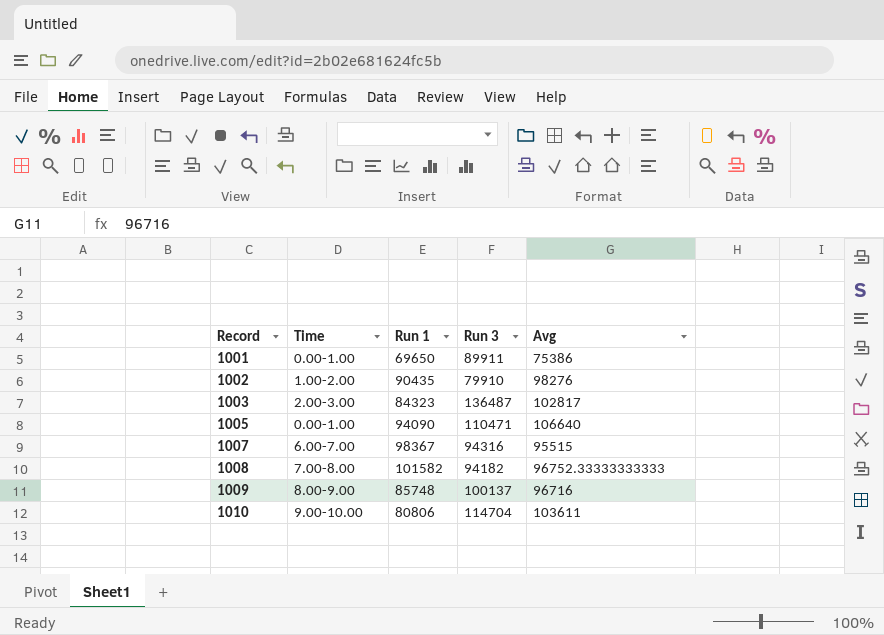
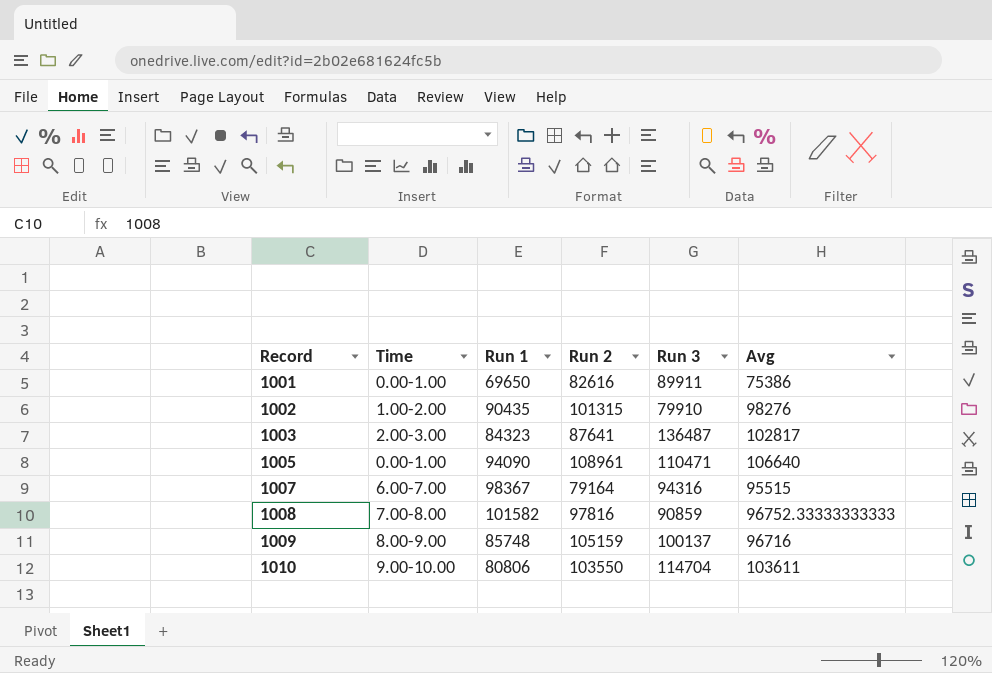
column Run 2 | position: none -> 4
1008 | Run 3: 94182 -> 90859

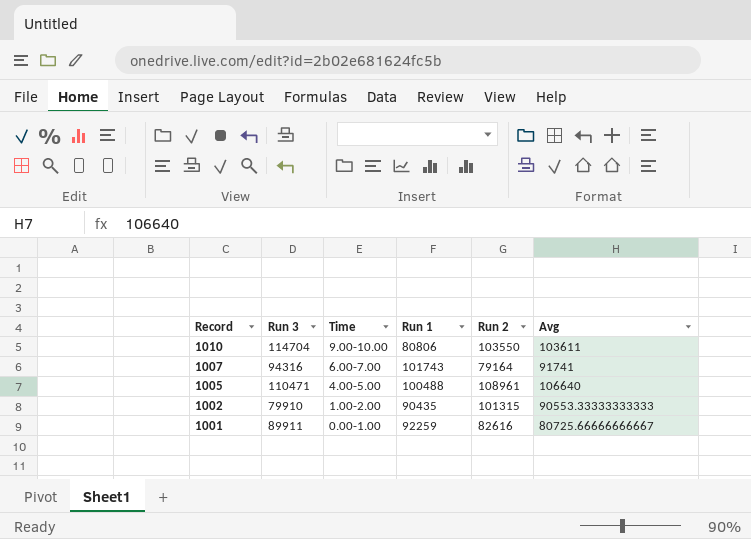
row order: Record ascending -> Record descending
column Run 3 | position: 5 -> 2
row 1003: 2.00-3.00 | 84323 | 87641 | 136487 | 102817 -> none
row 1008: 7.00-8.00 | 101582 | 97816 | 90859 | 96752.33333333333 -> none
row 1009: 8.00-9.00 | 85748 | 105159 | 100137 | 96716 -> none
1007 | Run 1: 98367 -> 101743
1007 | Avg: 95515 -> 91741
1005 | Time: 0.00-1.00 -> 4.00-5.00
1005 | Run 1: 94090 -> 100488
1002 | Avg: 98276 -> 90553.33333333333
1001 | Run 1: 69650 -> 92259
1001 | Avg: 75386 -> 80725.66666666667

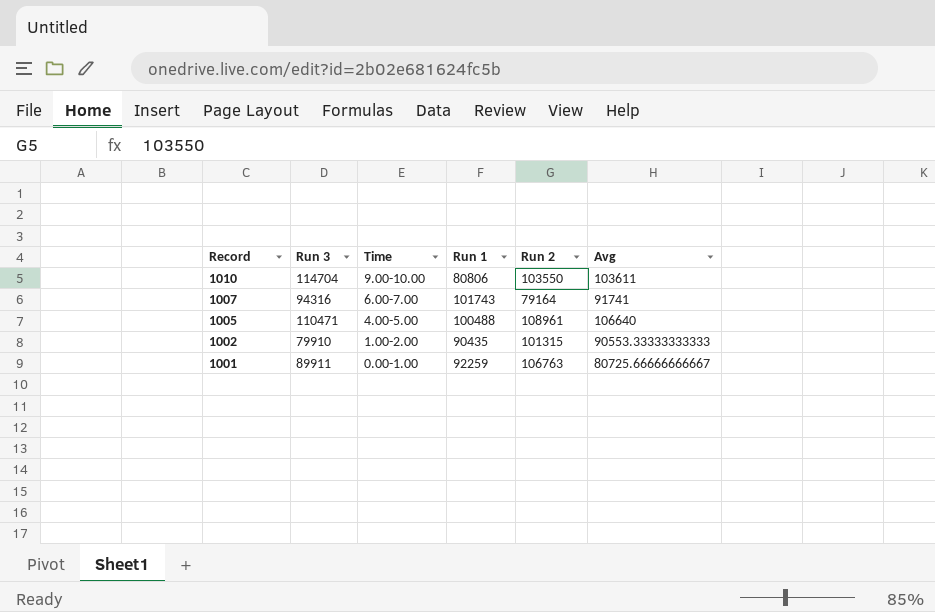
1001 | Run 2: 82616 -> 106763

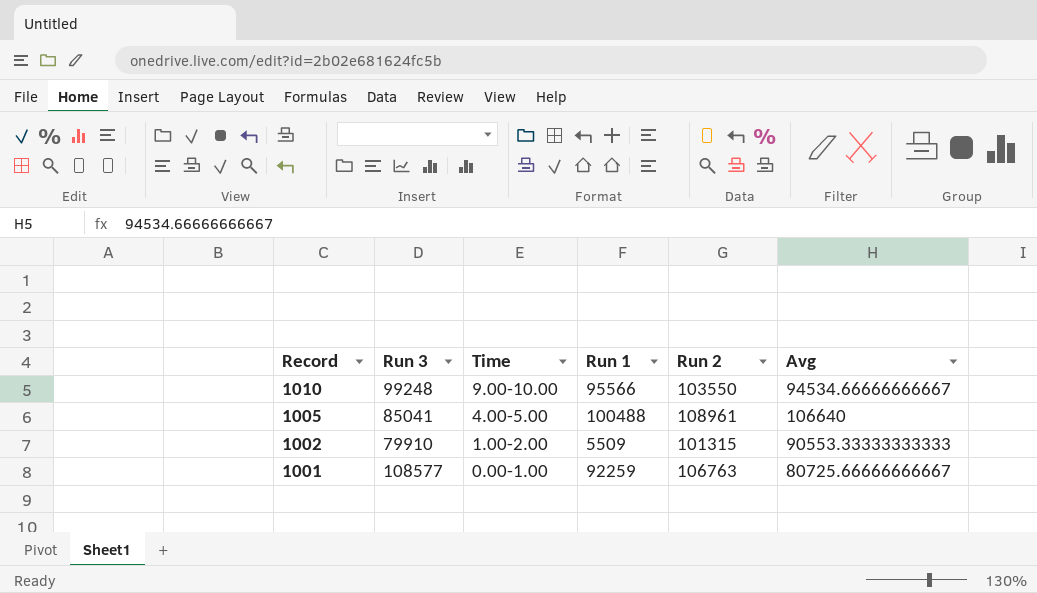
row 1007: 94316 | 6.00-7.00 | 101743 | 79164 | 91741 -> none
1010 | Run 3: 114704 -> 99248
1010 | Run 1: 80806 -> 95566
1010 | Avg: 103611 -> 94534.66666666667
1005 | Run 3: 110471 -> 85041
1002 | Run 1: 90435 -> 5509
1001 | Run 3: 89911 -> 108577

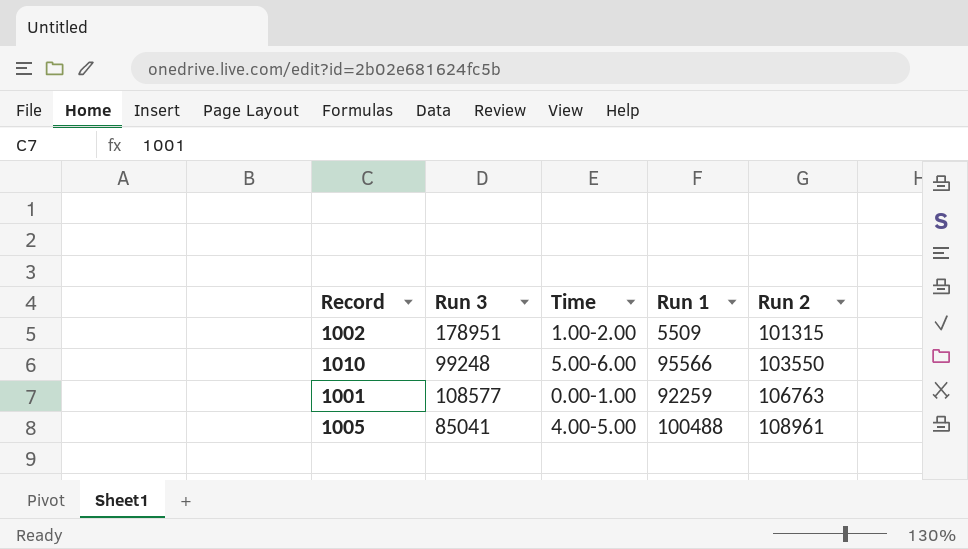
row order: Record descending -> Run 2 ascending
column Avg | position: 6 -> none
1002 | Run 3: 79910 -> 178951
1010 | Time: 9.00-10.00 -> 5.00-6.00

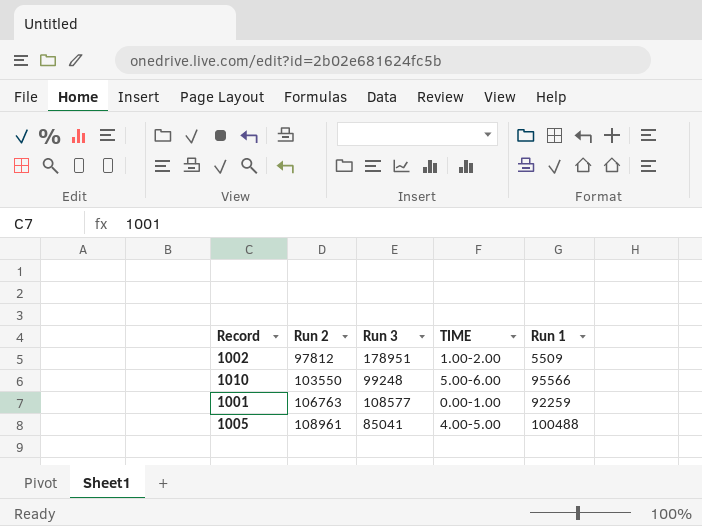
column Run 2 | position: 5 -> 2
column name: Time -> TIME
1002 | Run 2: 101315 -> 97812

